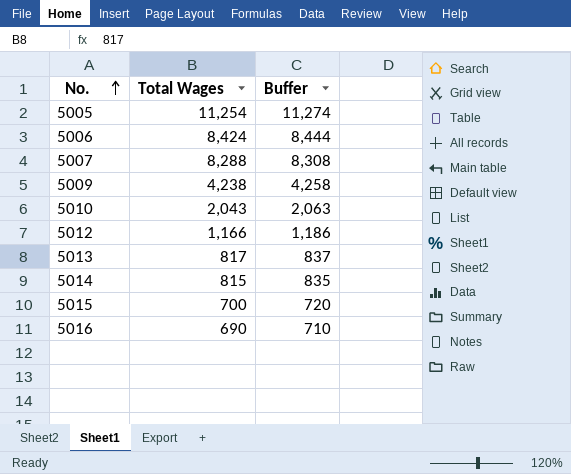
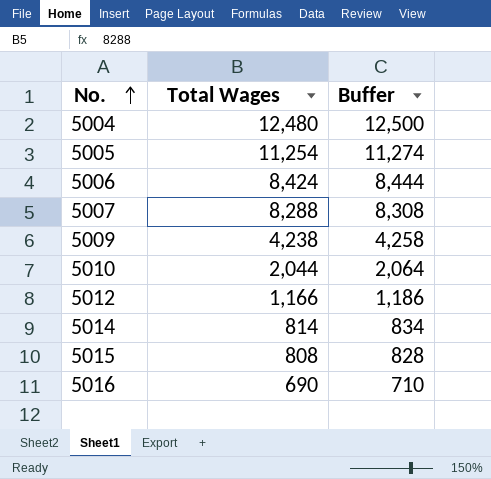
row 5013: 817 | 837 -> none
row 5004: none -> 12,480 | 12,500
5010 | Total Wages: 2,043 -> 2,044
5010 | Buffer: 2,063 -> 2,064
5014 | Total Wages: 815 -> 814
5014 | Buffer: 835 -> 834
5015 | Total Wages: 700 -> 808
5015 | Buffer: 720 -> 828

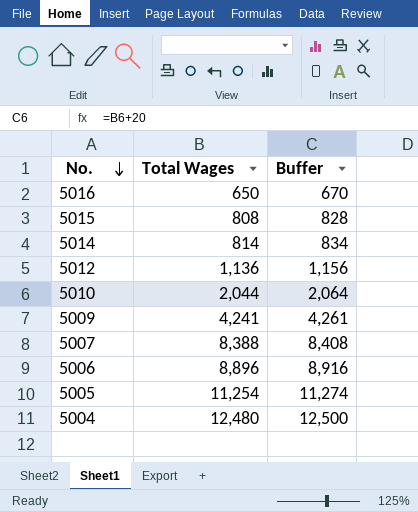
row order: No. ascending -> No. descending
5016 | Total Wages: 690 -> 650
5016 | Buffer: 710 -> 670
5012 | Total Wages: 1,166 -> 1,136
5012 | Buffer: 1,186 -> 1,156
5009 | Total Wages: 4,238 -> 4,241
5009 | Buffer: 4,258 -> 4,261
5007 | Total Wages: 8,288 -> 8,388
5007 | Buffer: 8,308 -> 8,408
5006 | Total Wages: 8,424 -> 8,896
5006 | Buffer: 8,444 -> 8,916

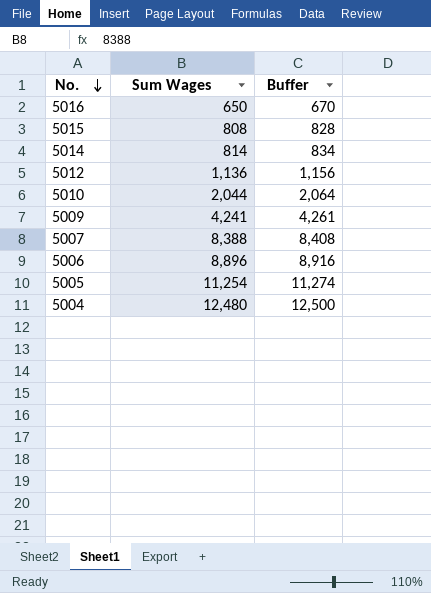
column name: Total Wages -> Sum Wages

